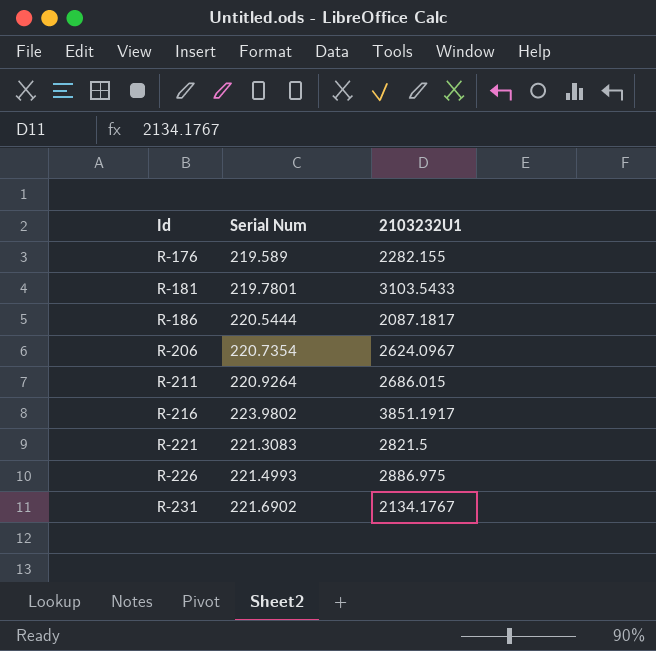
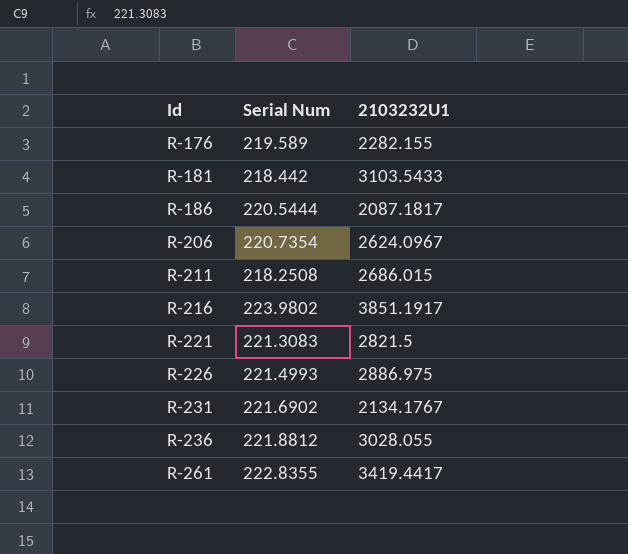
R-181 | Serial Num: 219.7801 -> 218.442
R-211 | Serial Num: 220.9264 -> 218.2508
row R-236: none -> 221.8812 | 3028.055
row R-261: none -> 222.8355 | 3419.4417

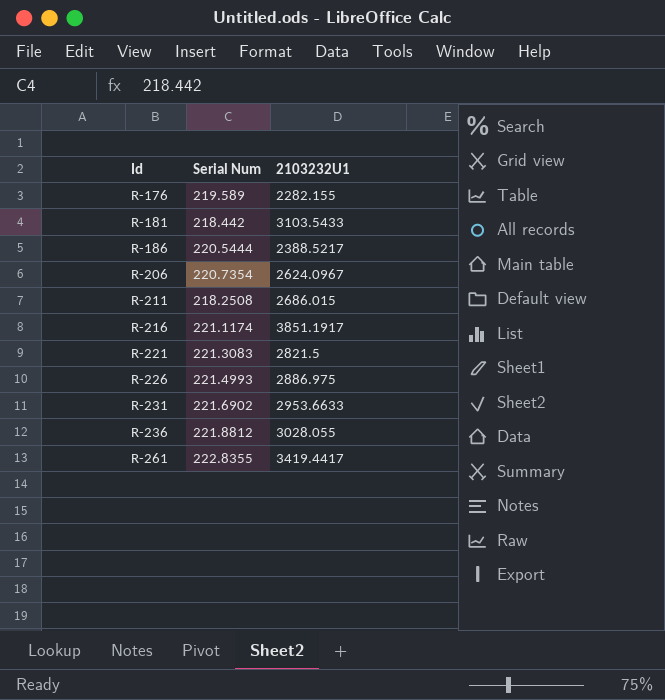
R-186 | 2103232U1: 2087.1817 -> 2388.5217
R-216 | Serial Num: 223.9802 -> 221.1174
R-231 | 2103232U1: 2134.1767 -> 2953.6633

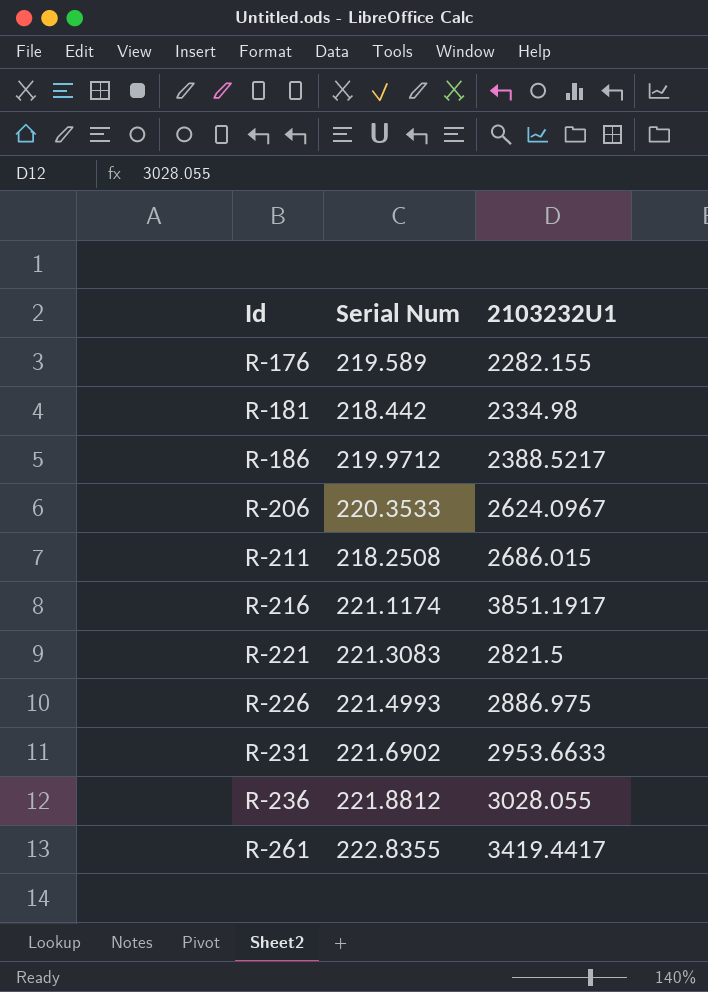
R-181 | 2103232U1: 3103.5433 -> 2334.98
R-186 | Serial Num: 220.5444 -> 219.9712
R-206 | Serial Num: 220.7354 -> 220.3533

